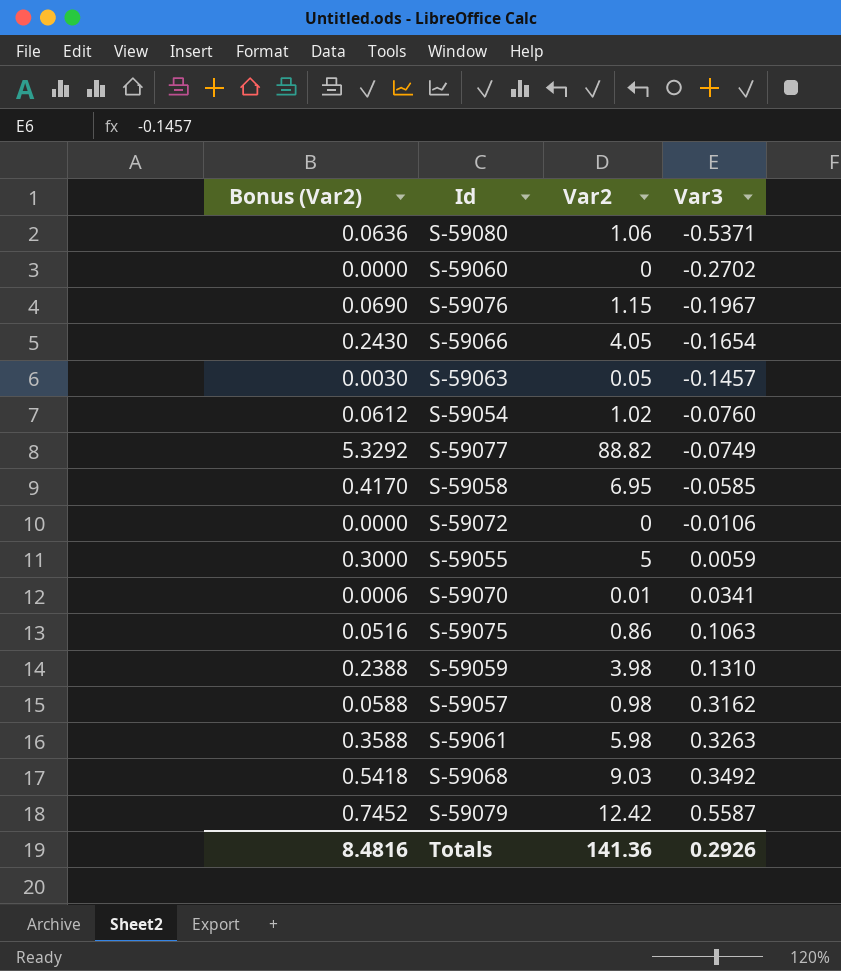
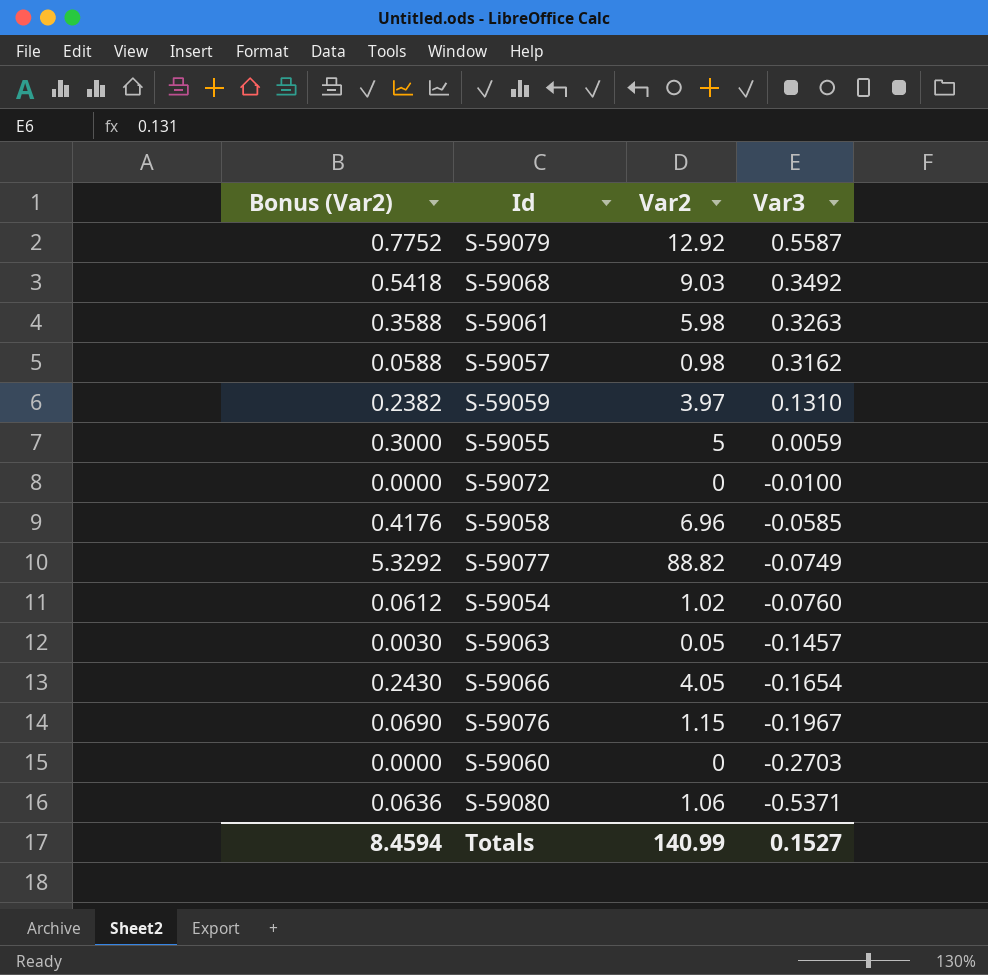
row order: Var3 ascending -> Var3 descending
row S-59070: 0.0006 | 0.01 | 0.0341 -> none
row S-59075: 0.0516 | 0.86 | 0.1063 -> none
S-59079 | Bonus (Var2): 0.7452 -> 0.7752
S-59079 | Var2: 12.42 -> 12.92
S-59059 | Bonus (Var2): 0.2388 -> 0.2382
S-59059 | Var2: 3.98 -> 3.97
S-59072 | Var3: -0.0106 -> -0.0100
S-59058 | Bonus (Var2): 0.4170 -> 0.4176
S-59058 | Var2: 6.95 -> 6.96
S-59060 | Var3: -0.2702 -> -0.2703
Totals | Bonus (Var2): 8.4816 -> 8.4594
Totals | Var2: 141.36 -> 140.99
Totals | Var3: 0.2926 -> 0.1527

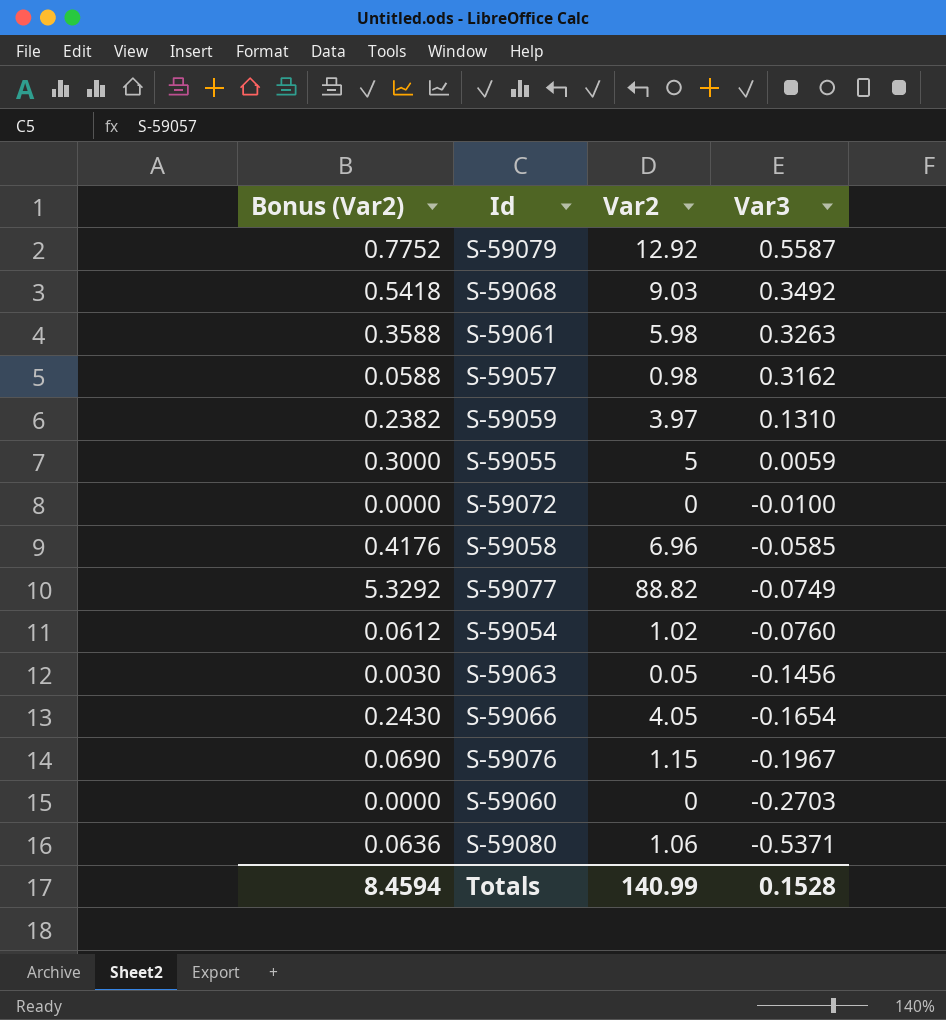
S-59063 | Var3: -0.1457 -> -0.1456
Totals | Var3: 0.1527 -> 0.1528

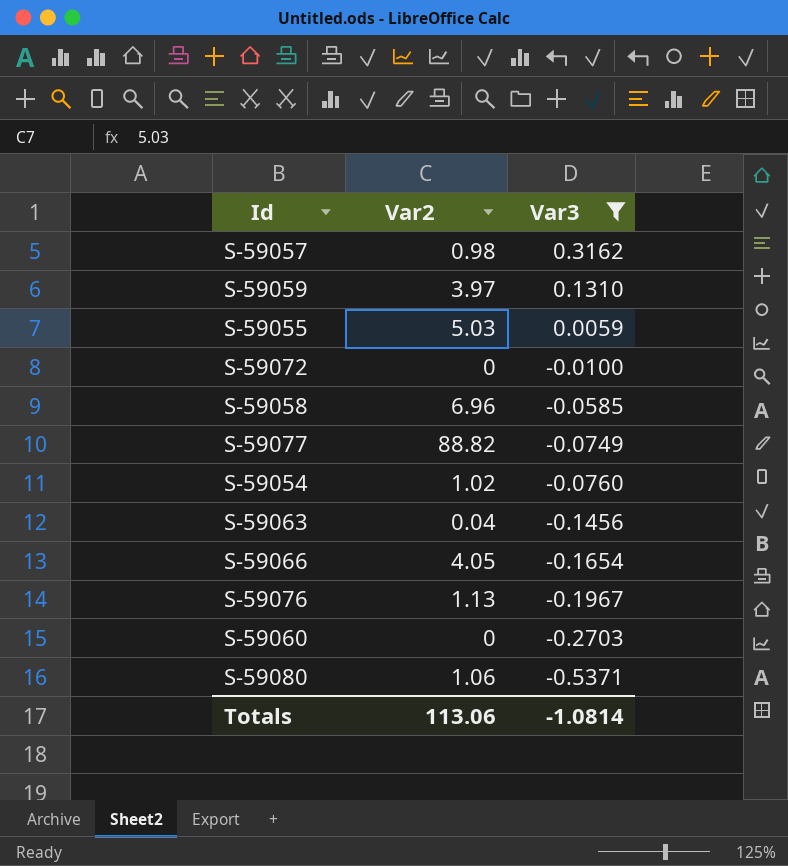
filter: none -> Var3 <= 0.3162
column Bonus (Var2) | formula: [Var2] * 0.06 -> none
S-59055 | Var2: 5 -> 5.03
S-59063 | Var2: 0.05 -> 0.04
S-59076 | Var2: 1.15 -> 1.13
Totals | Var2: 140.99 -> 113.06
Totals | Var3: 0.1528 -> -1.0814

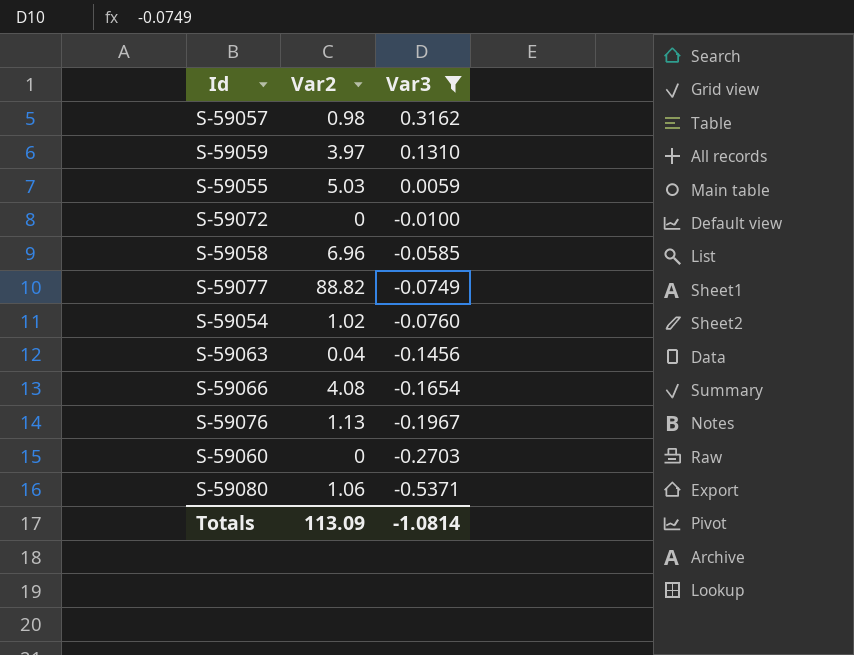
S-59066 | Var2: 4.05 -> 4.08
Totals | Var2: 113.06 -> 113.09

